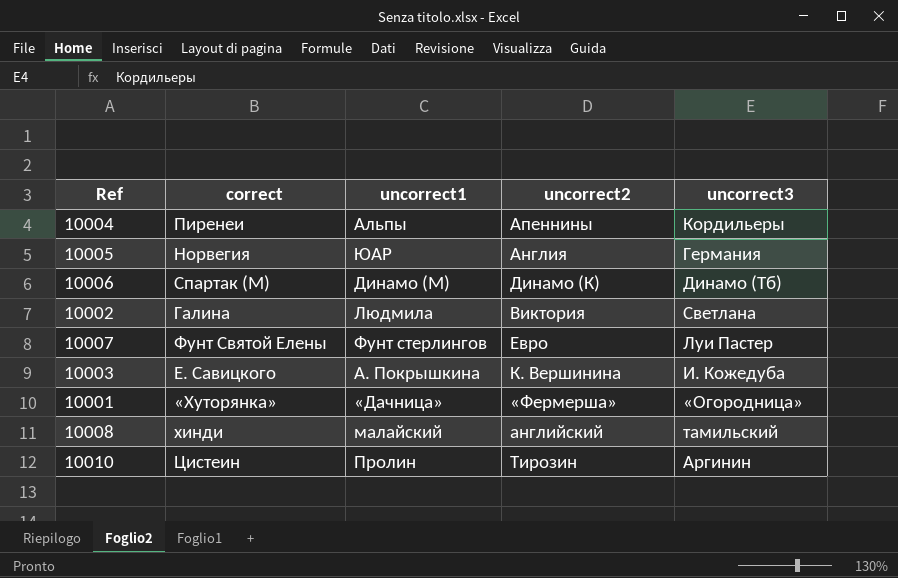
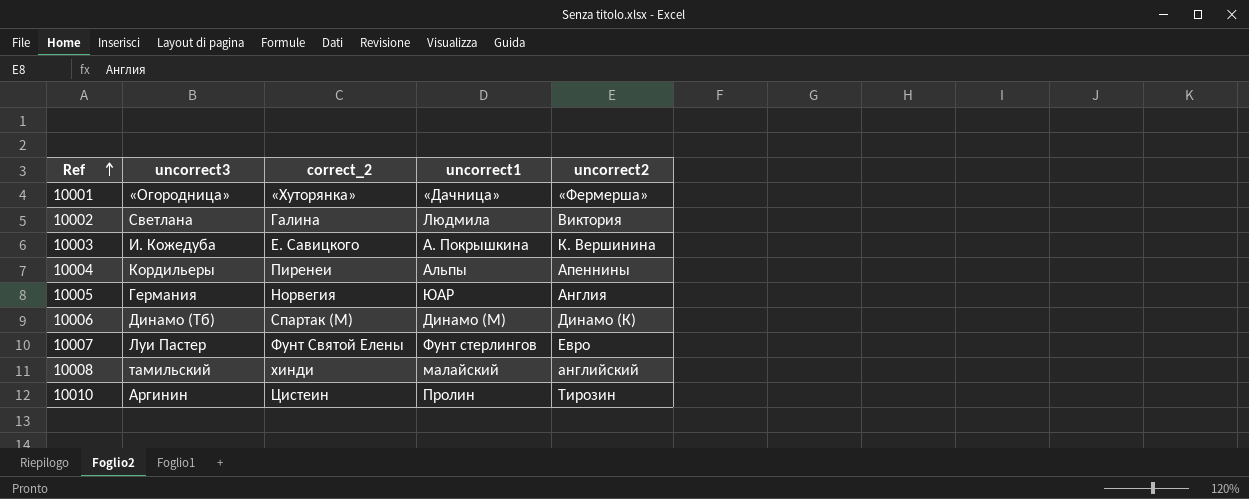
row order: none -> Ref ascending
column uncorrect3 | position: 5 -> 2
column name: correct -> correct_2

